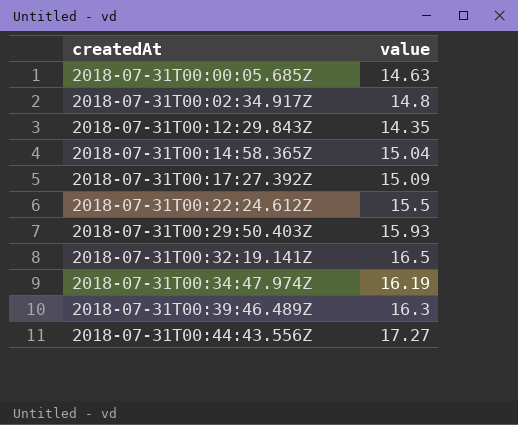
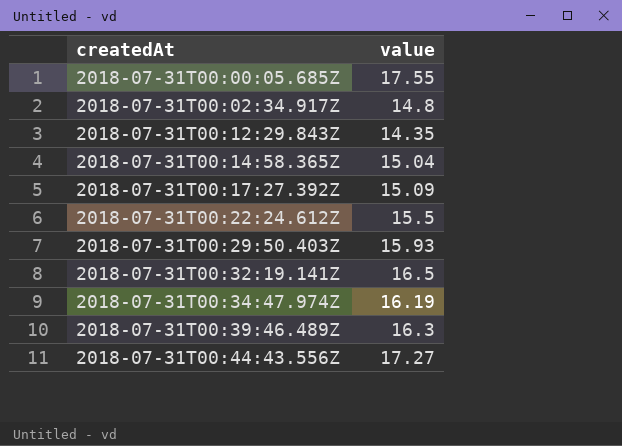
2018-07-31T00:00:05.685Z | value: 14.63 -> 17.55

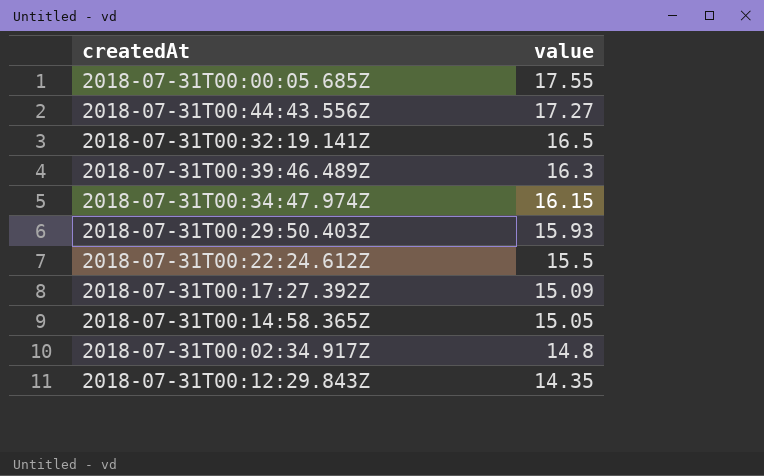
row order: createdAt ascending -> value descending
2018-07-31T00:34:47.974Z | value: 16.19 -> 16.15
2018-07-31T00:14:58.365Z | value: 15.04 -> 15.05

